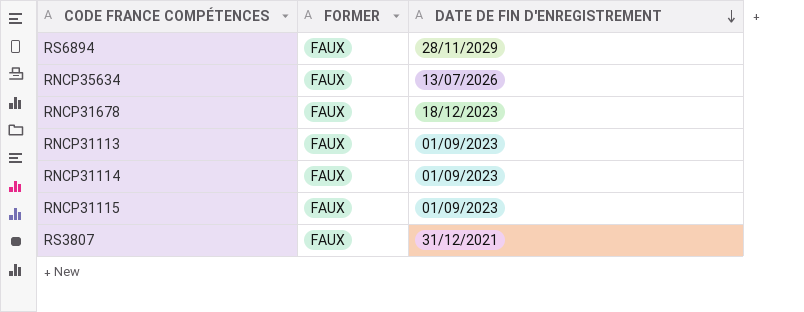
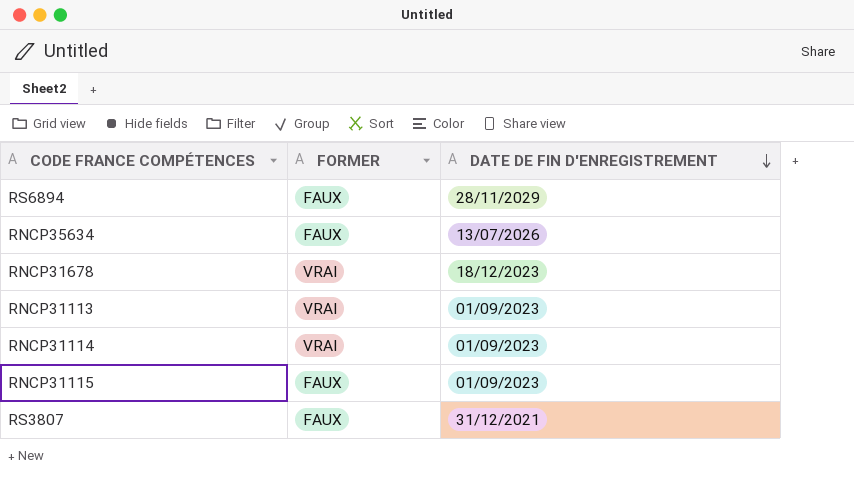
RNCP31678 | FORMER: FAUX -> VRAI
RNCP31113 | FORMER: FAUX -> VRAI
RNCP31114 | FORMER: FAUX -> VRAI

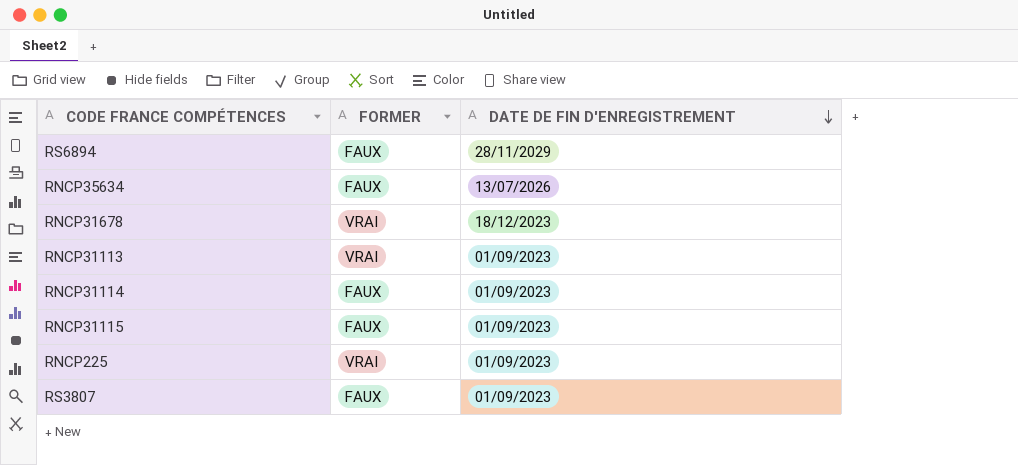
RNCP31114 | FORMER: VRAI -> FAUX
row RNCP225: none -> VRAI | 01/09/2023
RS3807 | DATE DE FIN D'ENREGISTREMENT: 31/12/2021 -> 01/09/2023

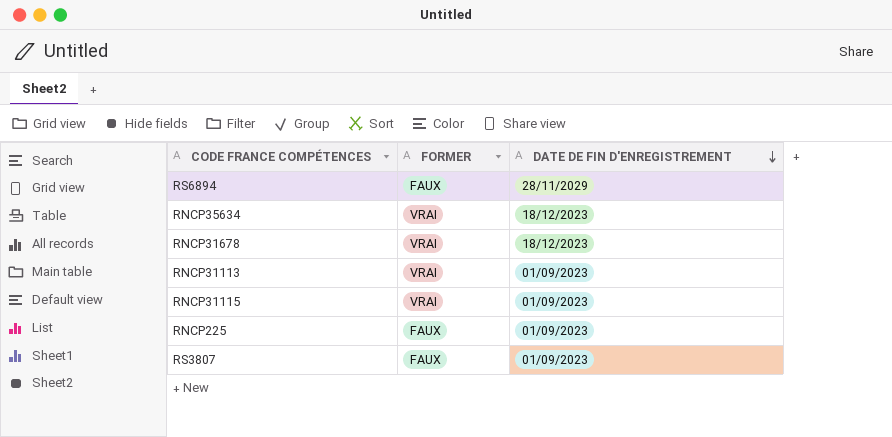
row RNCP31114: FAUX | 01/09/2023 -> none
RNCP35634 | FORMER: FAUX -> VRAI
RNCP35634 | DATE DE FIN D'ENREGISTREMENT: 13/07/2026 -> 18/12/2023
RNCP31115 | FORMER: FAUX -> VRAI
RNCP225 | FORMER: VRAI -> FAUX

